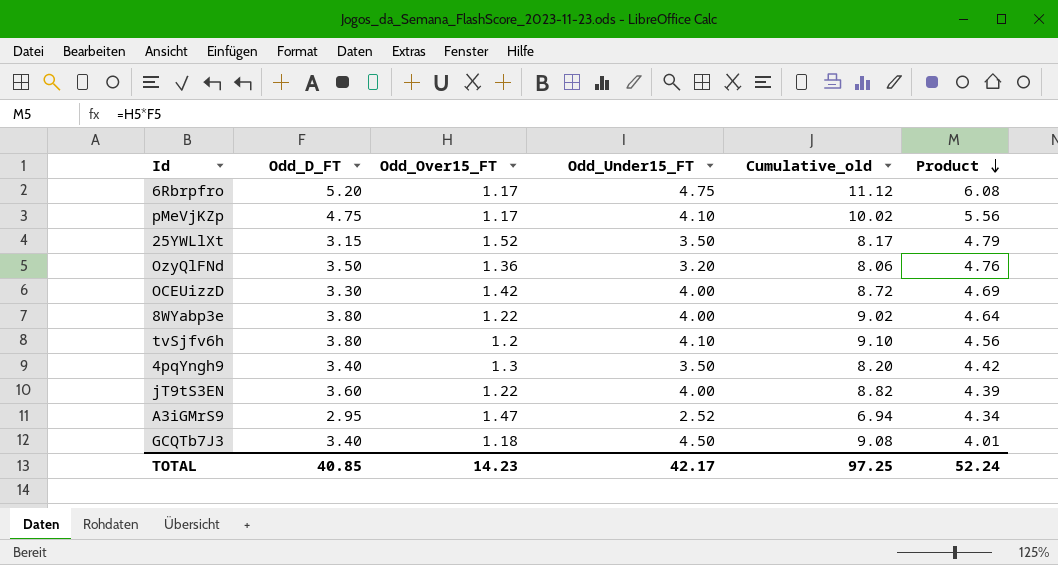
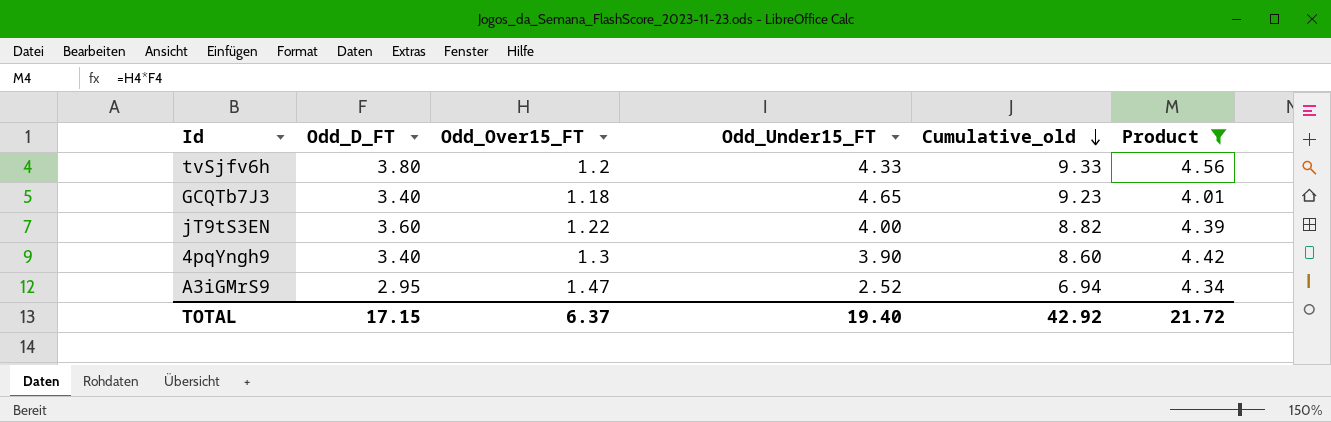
filter: none -> Product <= 4.56
row order: Product descending -> Cumulative_old descending
tvSjfv6h | Odd_Under15_FT: 4.10 -> 4.33
tvSjfv6h | Cumulative_old: 9.10 -> 9.33
GCQTb7J3 | Odd_Under15_FT: 4.50 -> 4.65
GCQTb7J3 | Cumulative_old: 9.08 -> 9.23
4pqYngh9 | Odd_Under15_FT: 3.50 -> 3.90
4pqYngh9 | Cumulative_old: 8.20 -> 8.60
TOTAL | Odd_D_FT: 40.85 -> 17.15
TOTAL | Odd_Over15_FT: 14.23 -> 6.37
TOTAL | Odd_Under15_FT: 42.17 -> 19.40
TOTAL | Cumulative_old: 97.25 -> 42.92
TOTAL | Product: 52.24 -> 21.72

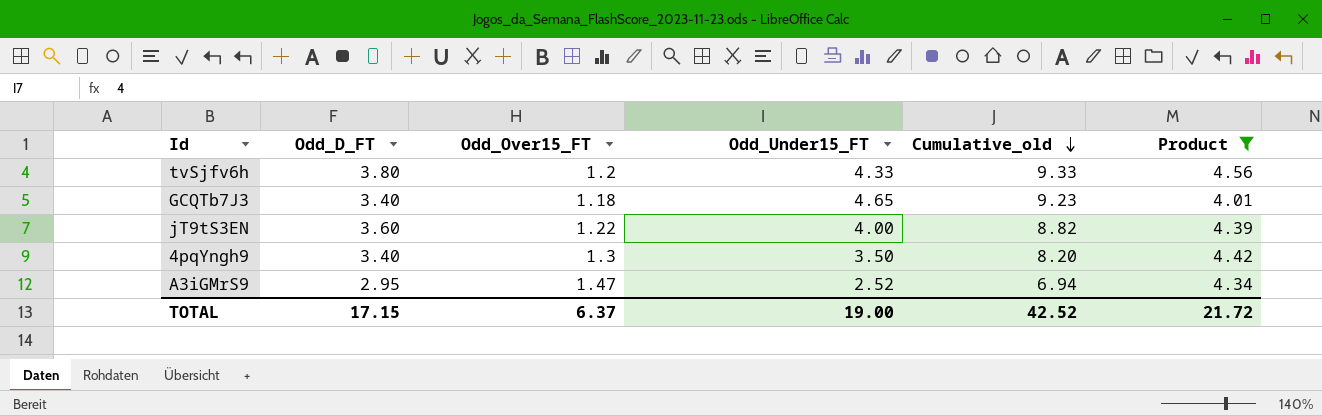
4pqYngh9 | Odd_Under15_FT: 3.90 -> 3.50
4pqYngh9 | Cumulative_old: 8.60 -> 8.20
TOTAL | Odd_Under15_FT: 19.40 -> 19.00
TOTAL | Cumulative_old: 42.92 -> 42.52

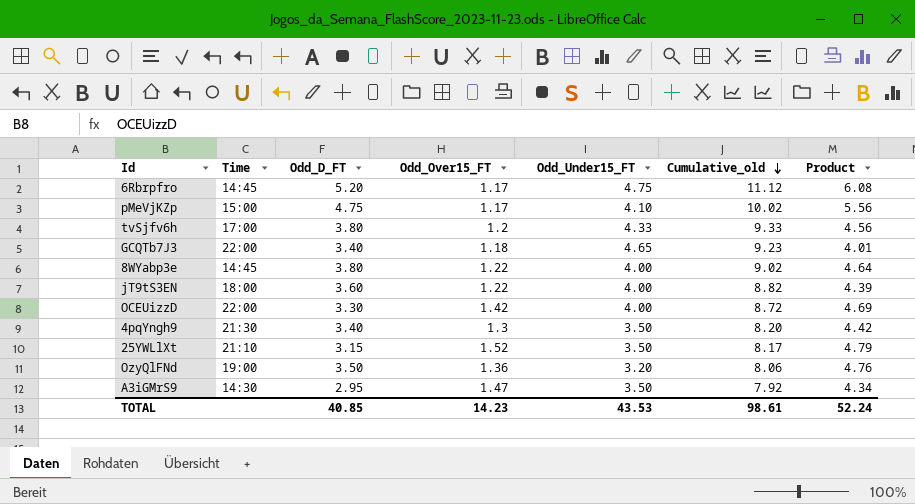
filter: Product <= 4.56 -> none
column Time | position: none -> 2
A3iGMrS9 | Odd_Under15_FT: 2.52 -> 3.50
A3iGMrS9 | Cumulative_old: 6.94 -> 7.92
TOTAL | Odd_D_FT: 17.15 -> 40.85
TOTAL | Odd_Over15_FT: 6.37 -> 14.23
TOTAL | Odd_Under15_FT: 19.00 -> 43.53
TOTAL | Cumulative_old: 42.52 -> 98.61
TOTAL | Product: 21.72 -> 52.24

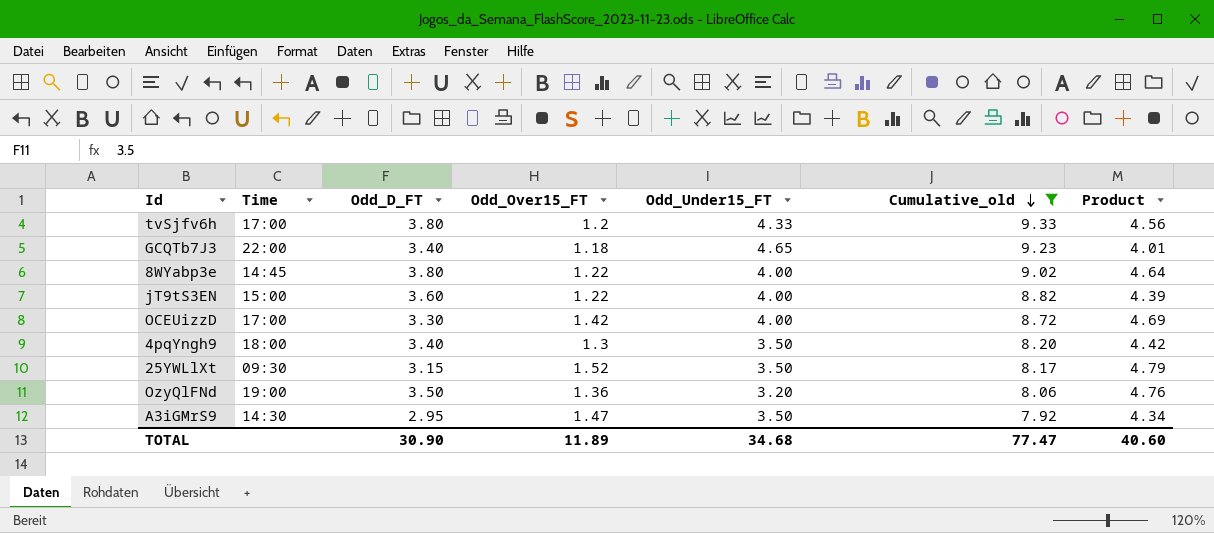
filter: none -> Cumulative_old <= 9.33
jT9tS3EN | Time: 18:00 -> 15:00
OCEUizzD | Time: 22:00 -> 17:00
4pqYngh9 | Time: 21:30 -> 18:00
25YWLlXt | Time: 21:10 -> 09:30
TOTAL | Odd_D_FT: 40.85 -> 30.90
TOTAL | Odd_Over15_FT: 14.23 -> 11.89
TOTAL | Odd_Under15_FT: 43.53 -> 34.68
TOTAL | Cumulative_old: 98.61 -> 77.47
TOTAL | Product: 52.24 -> 40.60

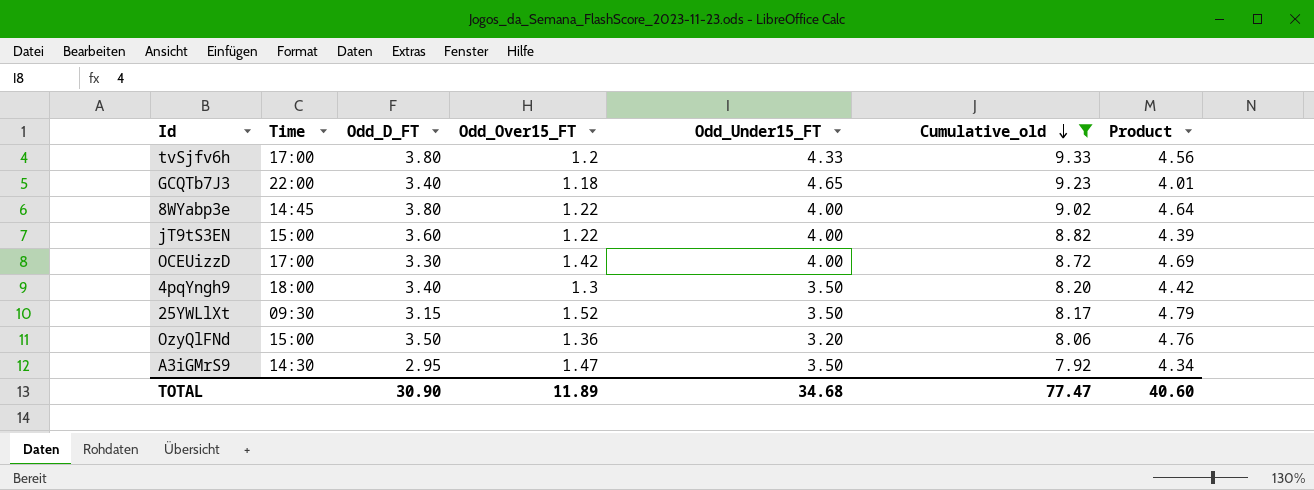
OzyQlFNd | Time: 19:00 -> 15:00

